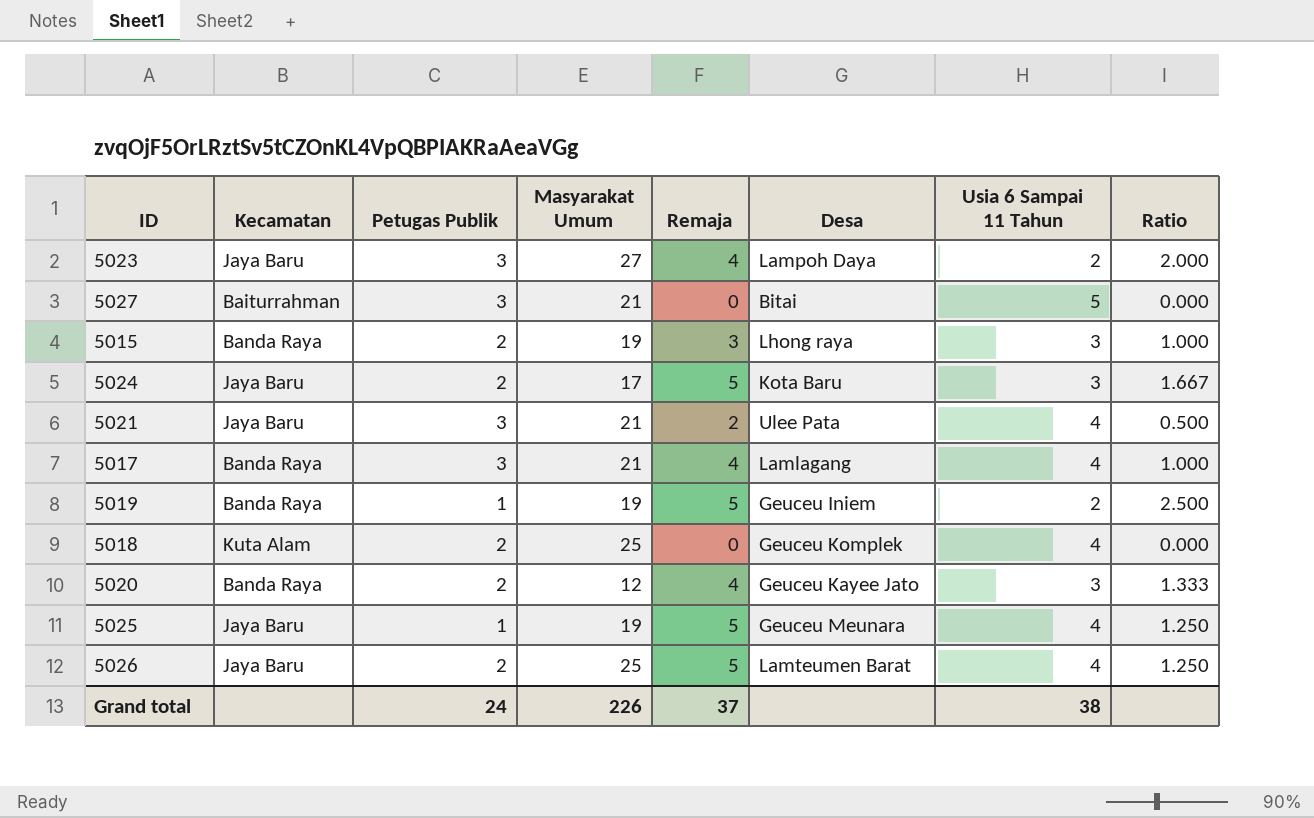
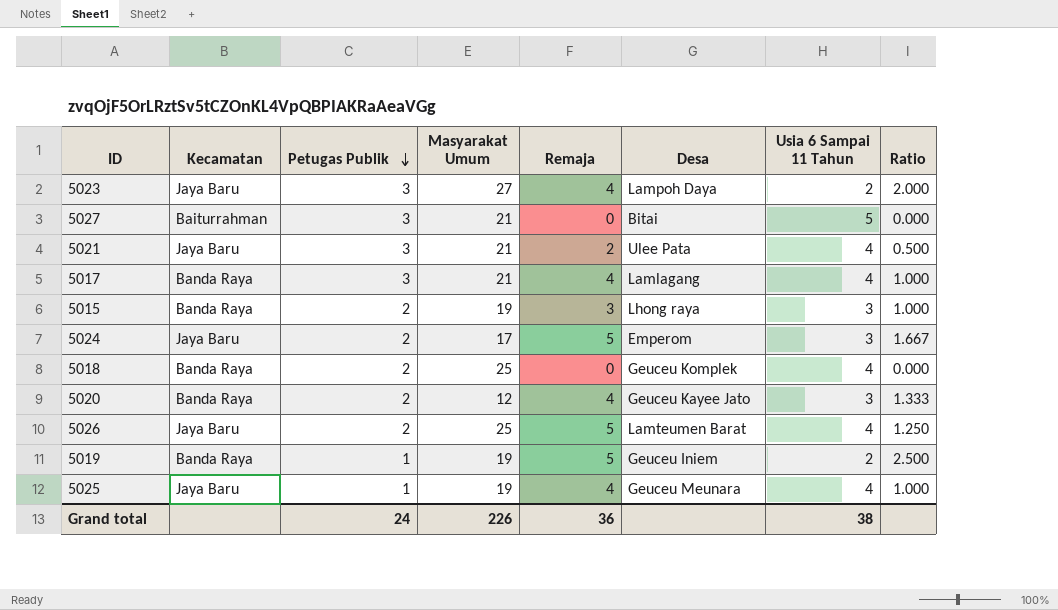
row order: none -> Petugas Publik descending
5024 | Desa: Kota Baru -> Emperom
5018 | Kecamatan: Kuta Alam -> Banda Raya
5025 | Remaja: 5 -> 4
5025 | Ratio: 1.250 -> 1.000
Grand total | Remaja: 37 -> 36

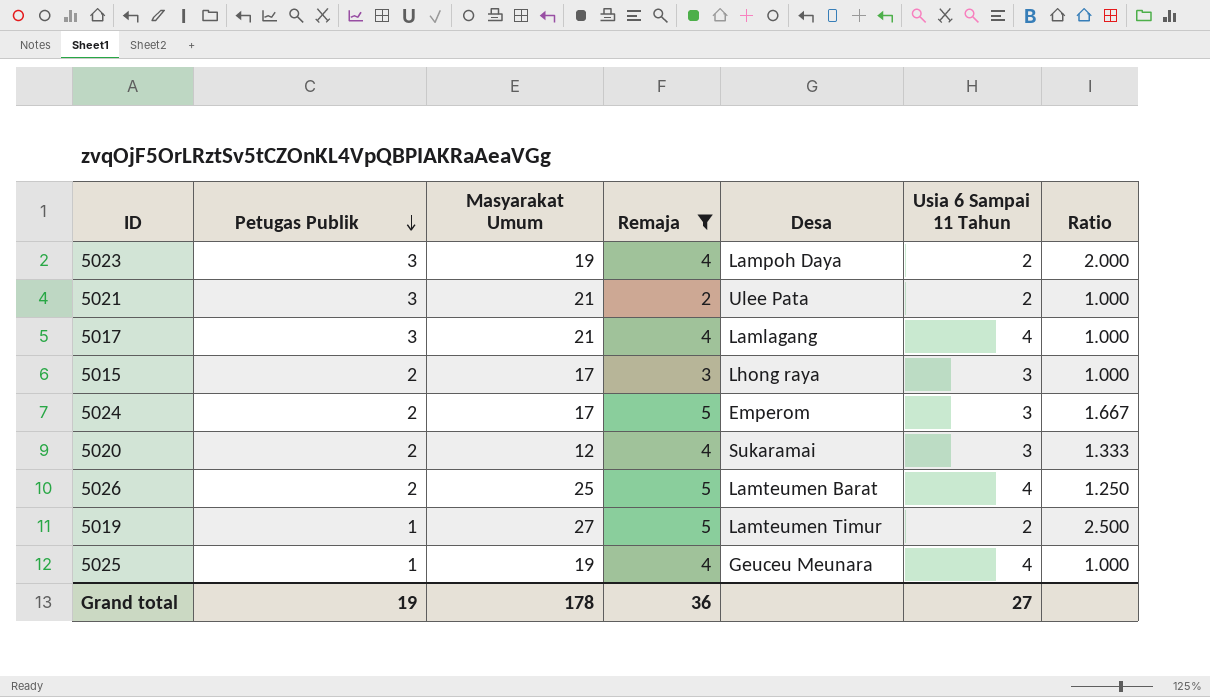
filter: none -> Remaja != 0
column Kecamatan | position: 2 -> none
5023 | Masyarakat Umum: 27 -> 19
5021 | Usia 6 Sampai 11 Tahun: 4 -> 2
5021 | Ratio: 0.500 -> 1.000
5015 | Masyarakat Umum: 19 -> 17
5020 | Desa: Geuceu Kayee Jato -> Sukaramai
5019 | Masyarakat Umum: 19 -> 27
5019 | Desa: Geuceu Iniem -> Lamteumen Timur
Grand total | Petugas Publik: 24 -> 19
Grand total | Masyarakat Umum: 226 -> 178
Grand total | Usia 6 Sampai 11 Tahun: 38 -> 27

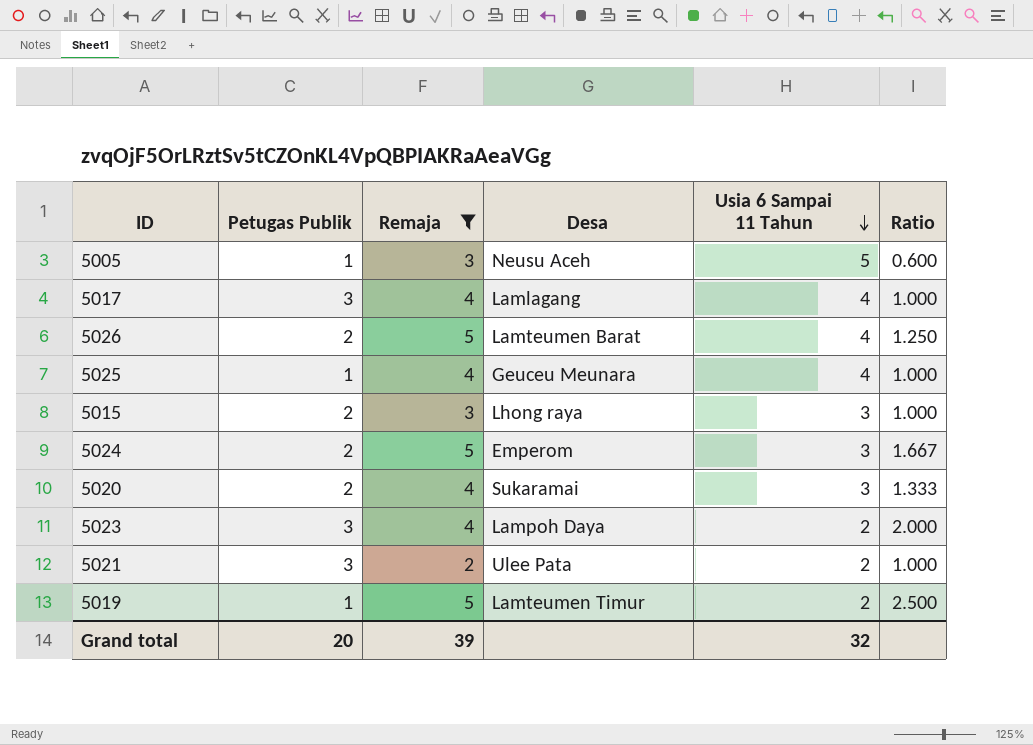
row order: Petugas Publik descending -> Usia 6 Sampai 11 Tahun descending
column Masyarakat Umum | position: 3 -> none
row 5005: none -> 1 | 3 | Neusu Aceh | 5 | 0.600
Grand total | Petugas Publik: 19 -> 20
Grand total | Remaja: 36 -> 39
Grand total | Usia 6 Sampai 11 Tahun: 27 -> 32

